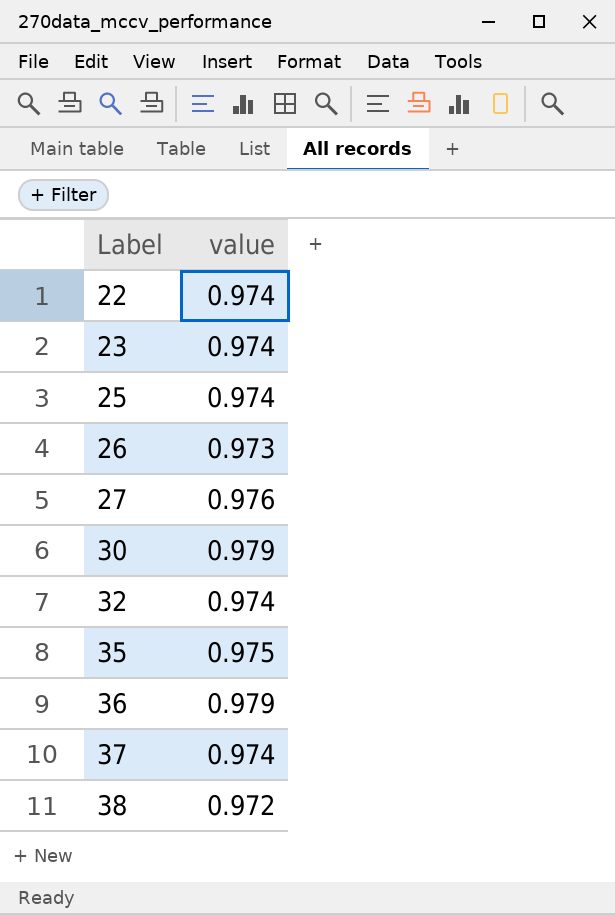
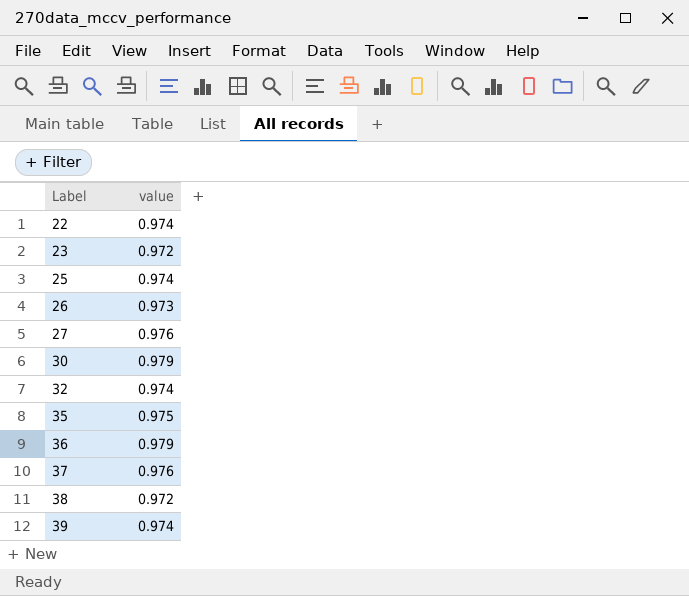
23 | value: 0.974 -> 0.972
37 | value: 0.974 -> 0.976
row 39: none -> 0.974

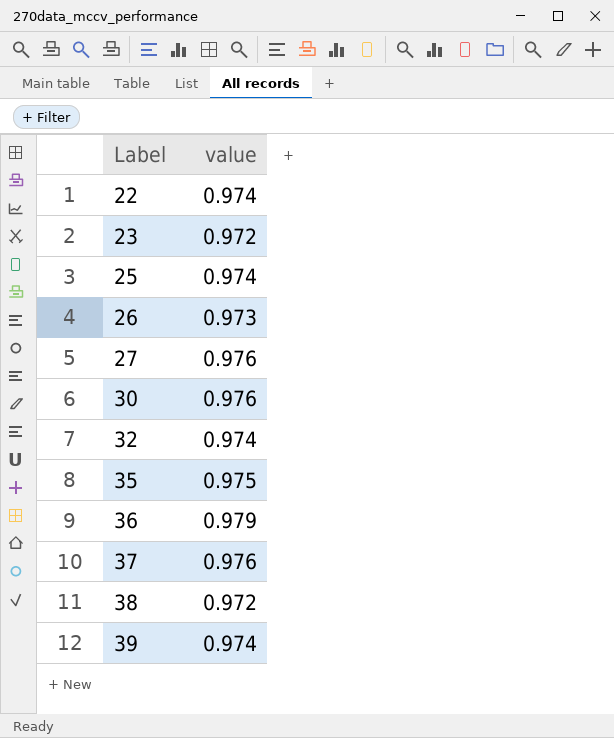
30 | value: 0.979 -> 0.976

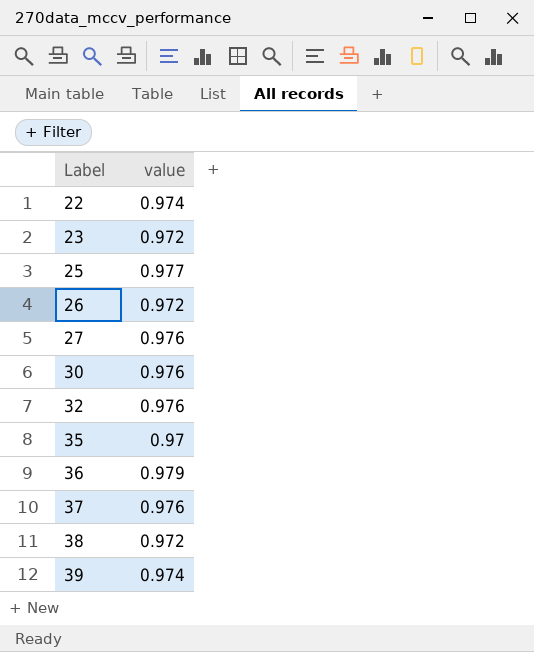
25 | value: 0.974 -> 0.977
26 | value: 0.973 -> 0.972
32 | value: 0.974 -> 0.976
35 | value: 0.975 -> 0.97

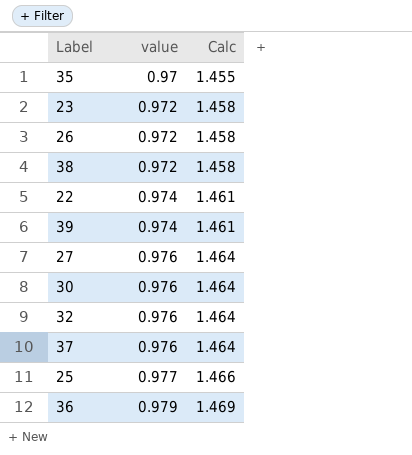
row order: Label ascending -> value ascending
column Calc | formula: none -> [value] * 1.5

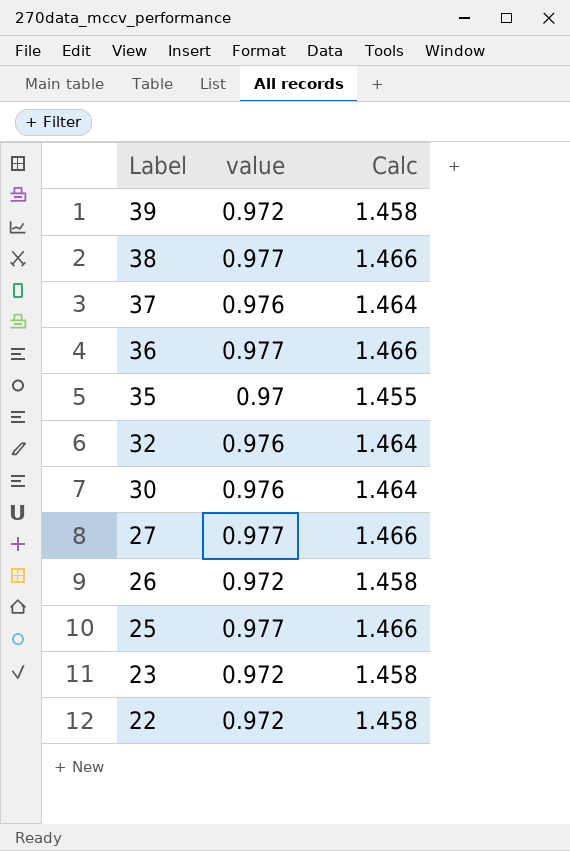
row order: value ascending -> Label descending
39 | value: 0.974 -> 0.972
39 | Calc: 1.461 -> 1.458
38 | value: 0.972 -> 0.977
38 | Calc: 1.458 -> 1.466
36 | value: 0.979 -> 0.977
36 | Calc: 1.469 -> 1.466
27 | value: 0.976 -> 0.977
27 | Calc: 1.464 -> 1.466
22 | value: 0.974 -> 0.972
22 | Calc: 1.461 -> 1.458

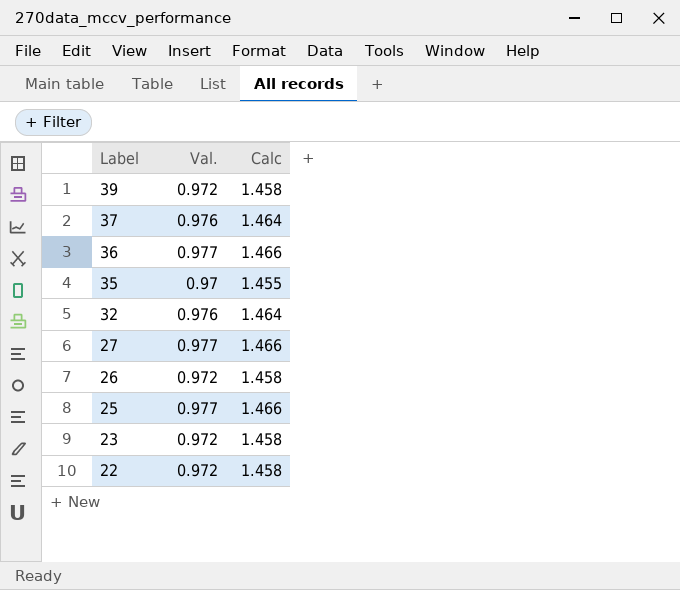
column name: value -> Val.
row 38: 0.977 | 1.466 -> none
row 30: 0.976 | 1.464 -> none

